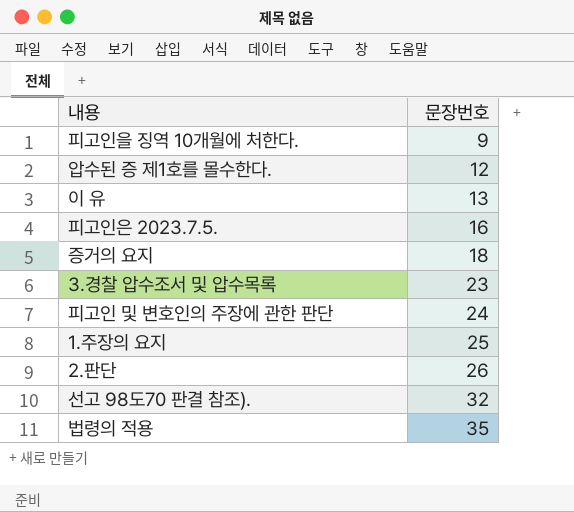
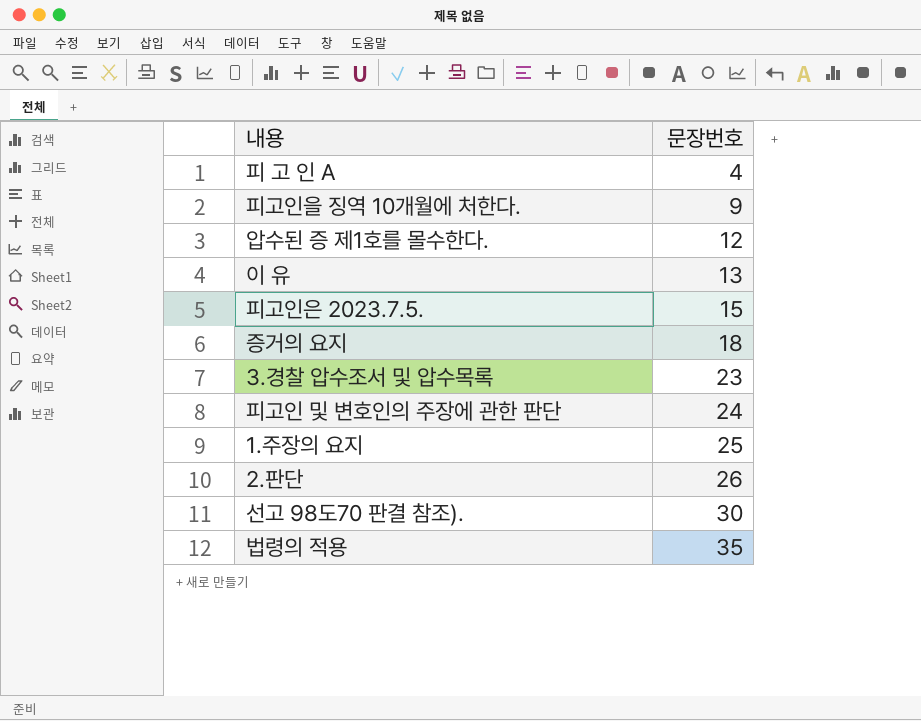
row 피 고 인 A: none -> 4
피고인은 2023.7.5. | 문장번호: 16 -> 15
선고 98도70 판결 참조). | 문장번호: 32 -> 30

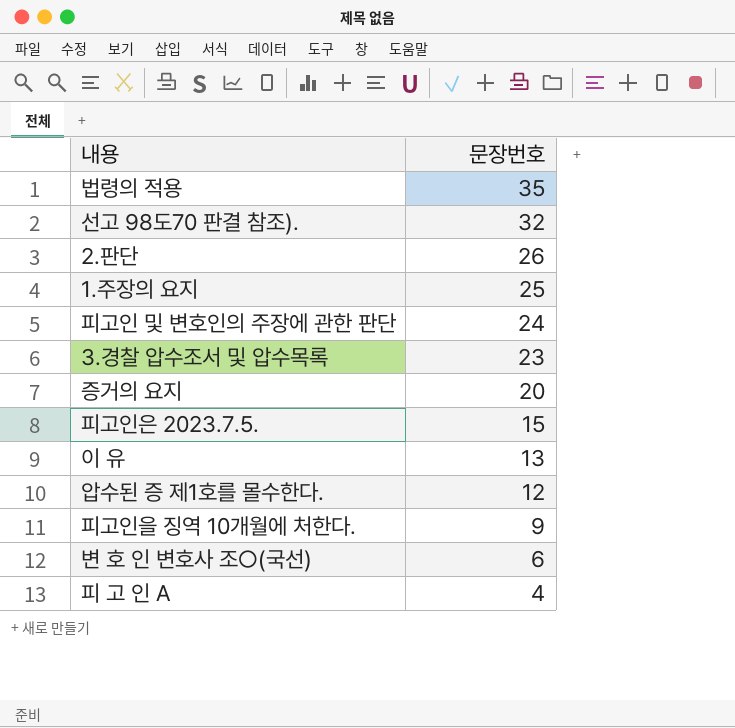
row order: 문장번호 ascending -> 문장번호 descending
선고 98도70 판결 참조). | 문장번호: 30 -> 32
증거의 요지 | 문장번호: 18 -> 20
row 변 호 인 변호사 조○(국선): none -> 6

